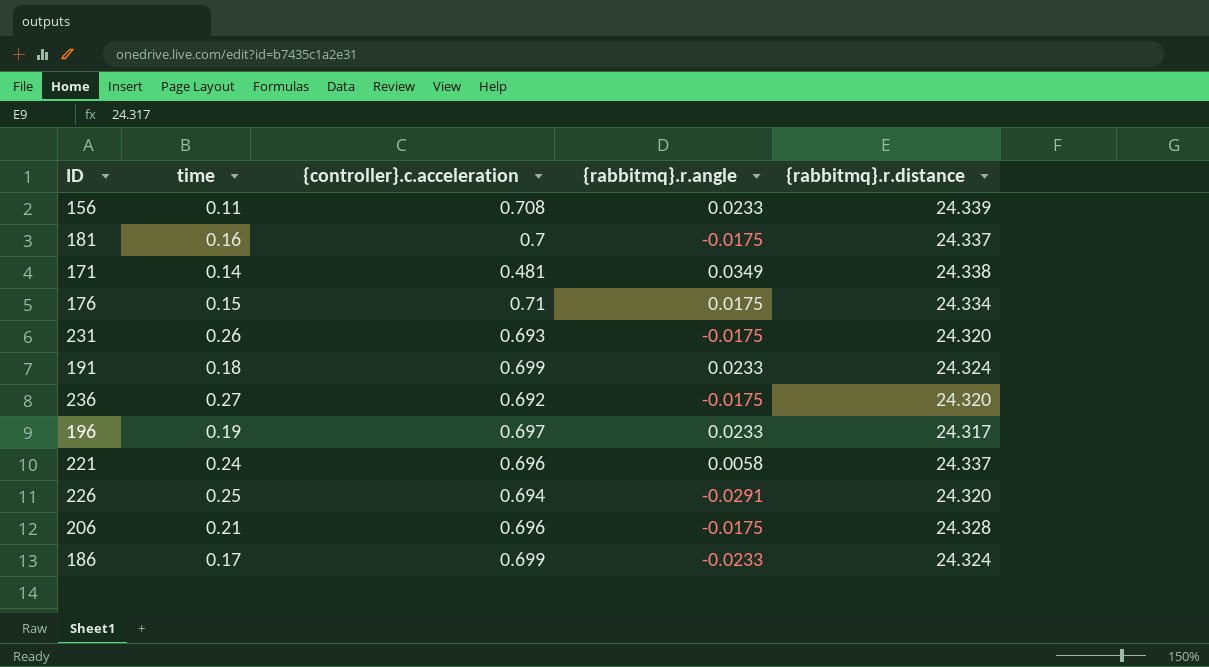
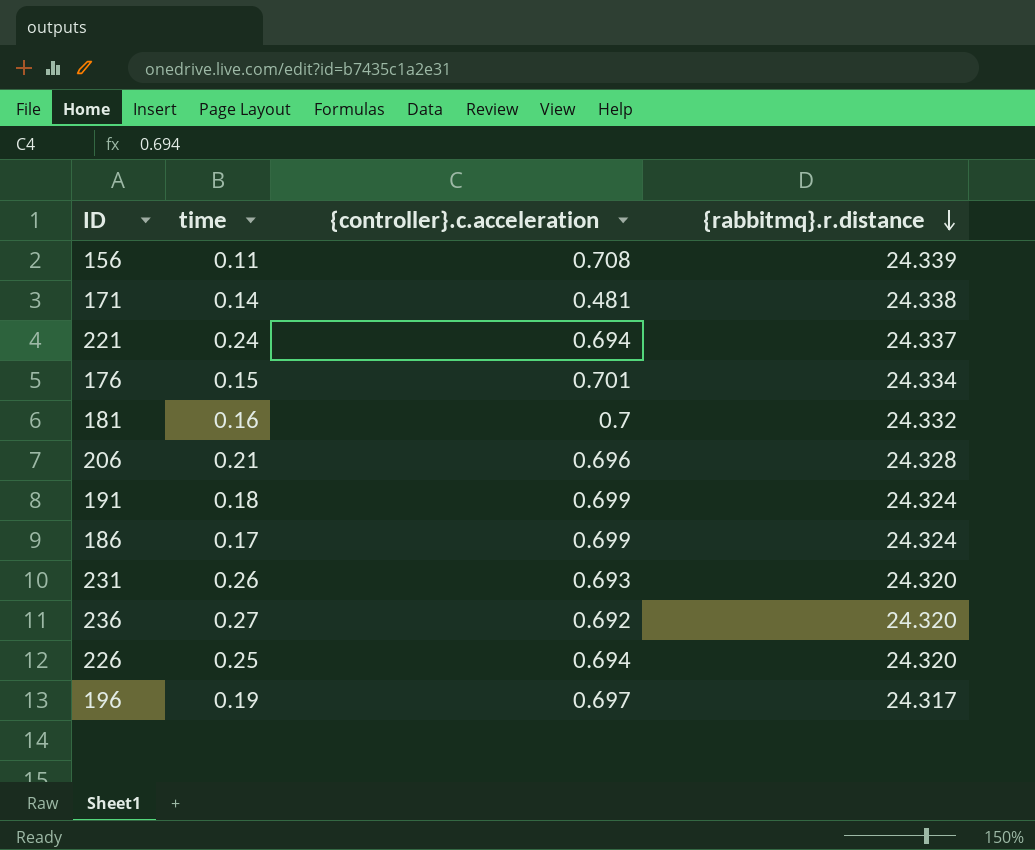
row order: none -> {rabbitmq}.r.distance descending
column {rabbitmq}.r.angle | position: 4 -> none
221 | {controller}.c.acceleration: 0.696 -> 0.694
176 | {controller}.c.acceleration: 0.71 -> 0.701
181 | {rabbitmq}.r.distance: 24.337 -> 24.332

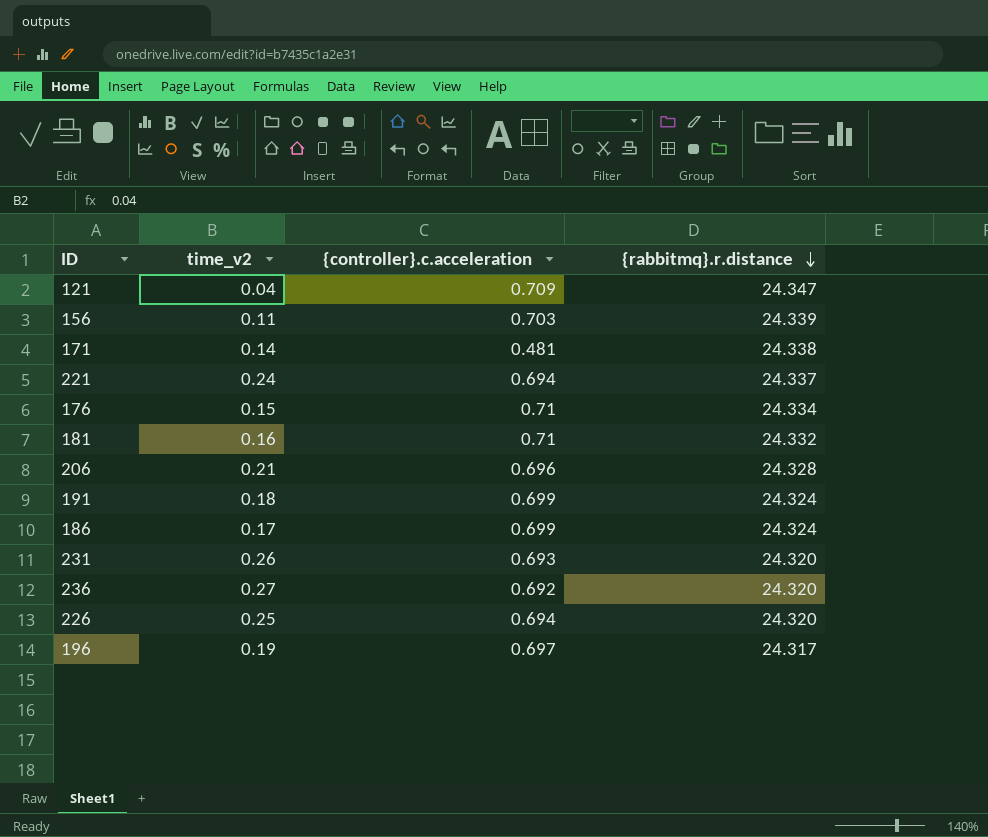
column name: time -> time_v2
row 121: none -> 0.04 | 0.709 | 24.347
156 | {controller}.c.acceleration: 0.708 -> 0.703
176 | {controller}.c.acceleration: 0.701 -> 0.71
181 | {controller}.c.acceleration: 0.7 -> 0.71

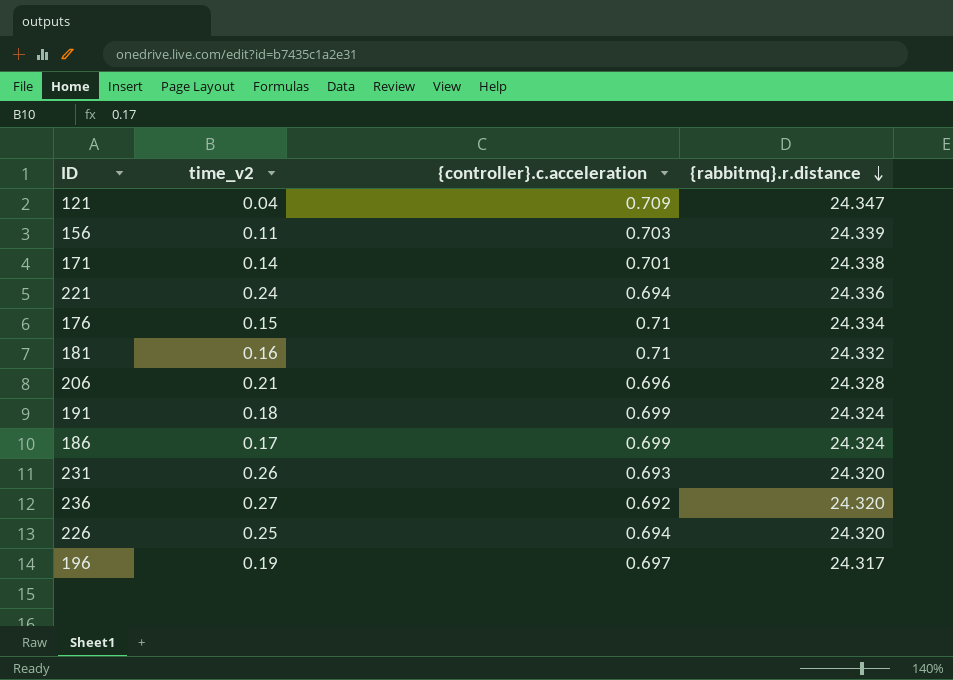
171 | {controller}.c.acceleration: 0.481 -> 0.701
221 | {rabbitmq}.r.distance: 24.337 -> 24.336

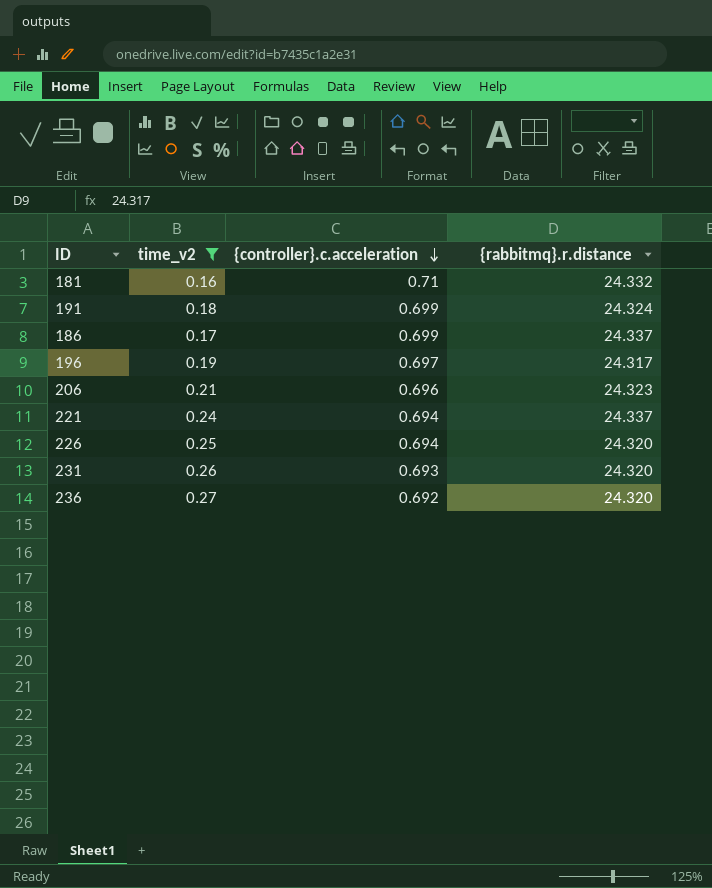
filter: none -> time_v2 >= 0.16
row order: {rabbitmq}.r.distance descending -> {controller}.c.acceleration descending
186 | {rabbitmq}.r.distance: 24.324 -> 24.337
206 | {rabbitmq}.r.distance: 24.328 -> 24.323
221 | {rabbitmq}.r.distance: 24.336 -> 24.337

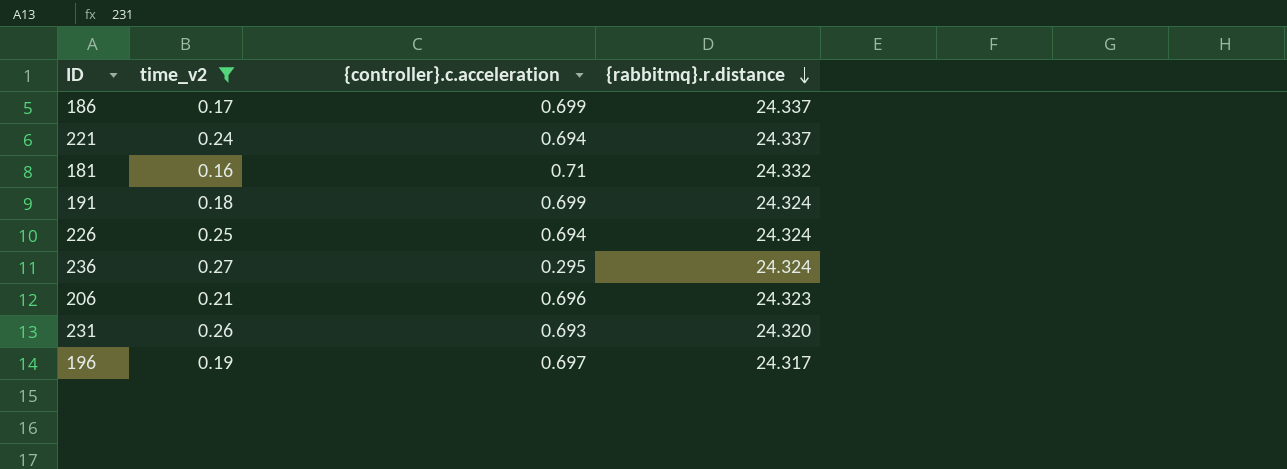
row order: {controller}.c.acceleration descending -> {rabbitmq}.r.distance descending
226 | {rabbitmq}.r.distance: 24.320 -> 24.324
236 | {controller}.c.acceleration: 0.692 -> 0.295
236 | {rabbitmq}.r.distance: 24.320 -> 24.324

